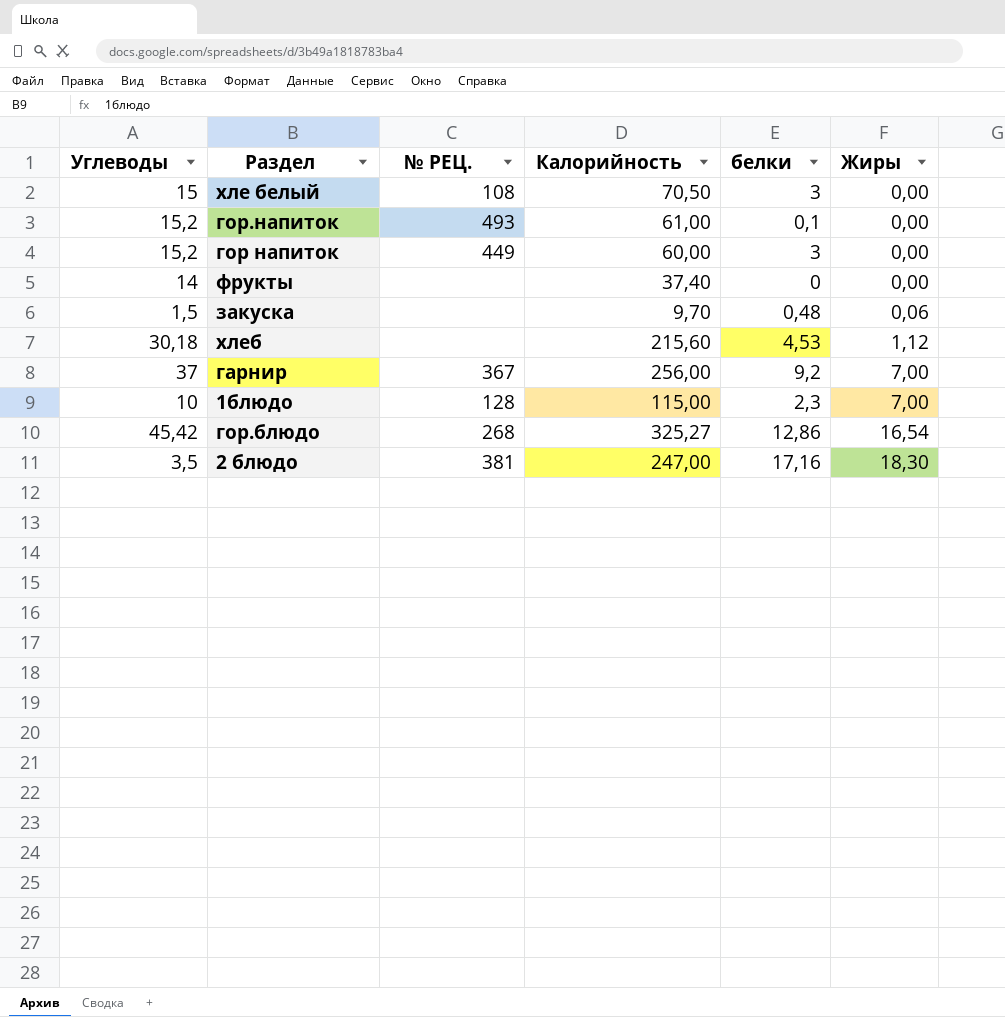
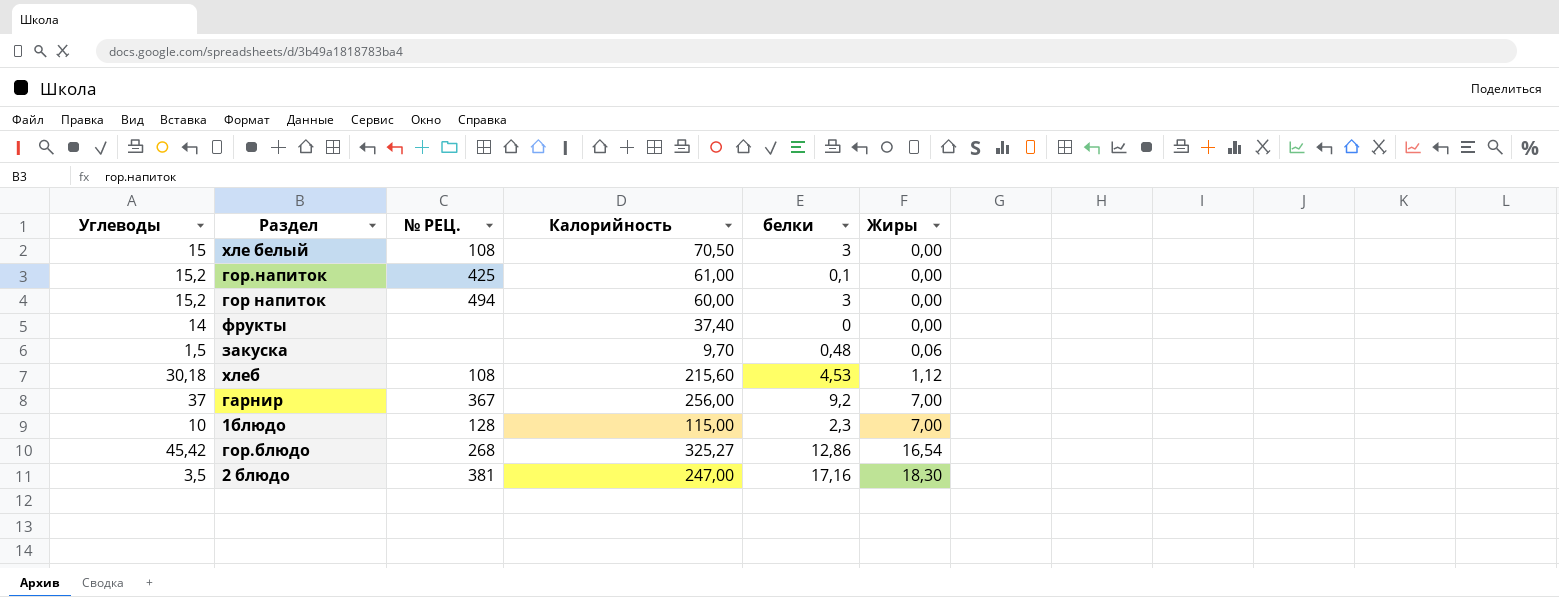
гор.напиток | № РЕЦ.: 493 -> 425
гор напиток | № РЕЦ.: 449 -> 494
хлеб | № РЕЦ.: none -> 108

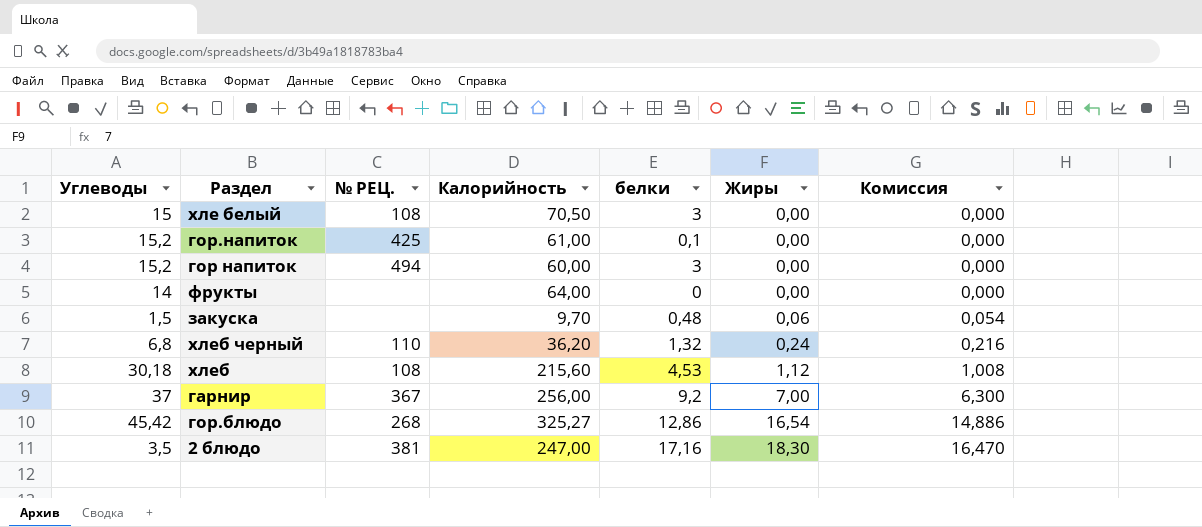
column Комиссия | formula: none -> [Жиры] * 0,9
row 1блюдо: 10 | 128 | 115,00 | 2,3 | 7,00 -> none
фрукты | Калорийность: 37,40 -> 64,00
row хлеб черный: none -> 6,8 | 110 | 36,20 | 1,32 | 0,24 | 0,216

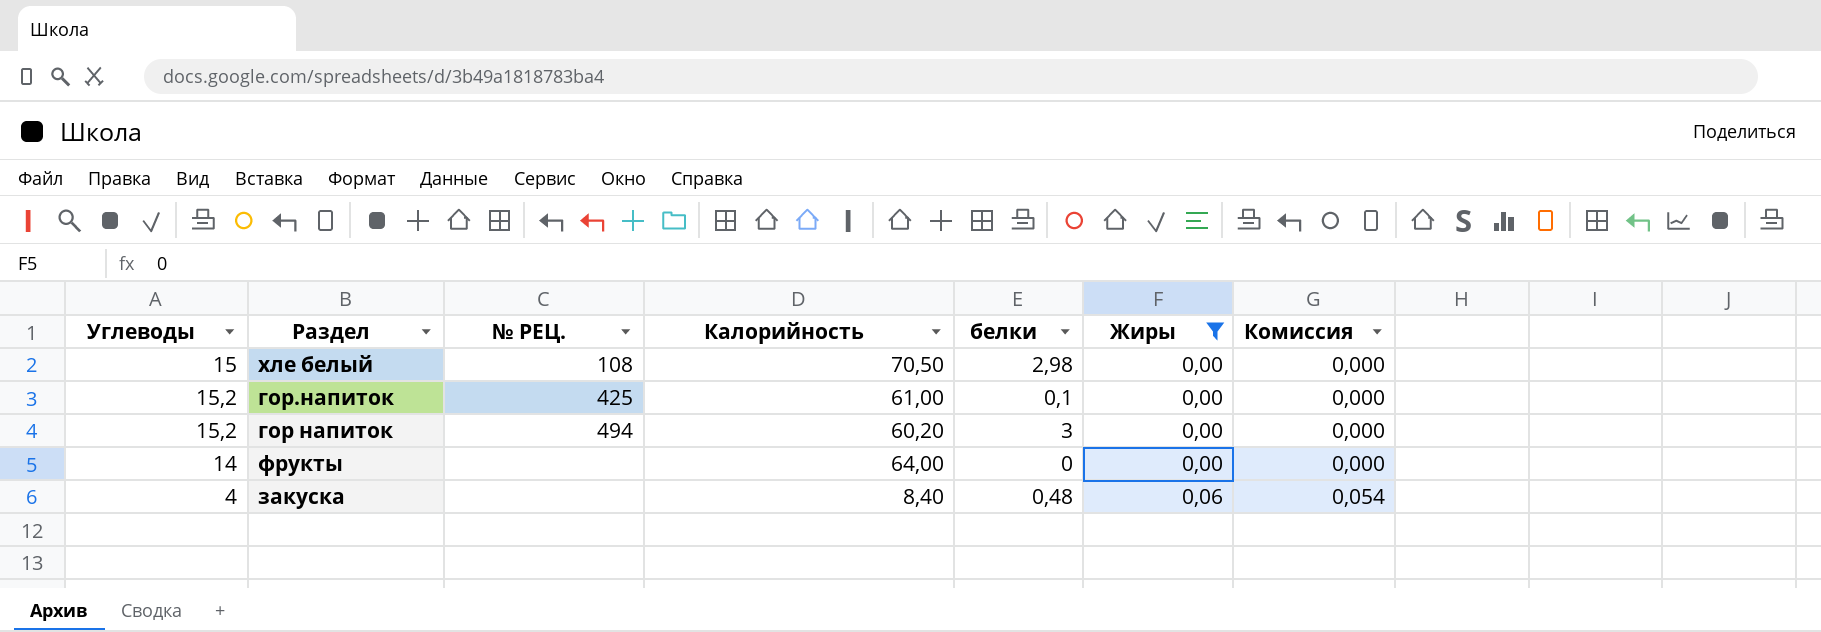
filter: none -> Жиры <= 0,06
хле белый | белки: 3 -> 2,98
гор напиток | Калорийность: 60,00 -> 60,20
закуска | Углеводы: 1,5 -> 4
закуска | Калорийность: 9,70 -> 8,40

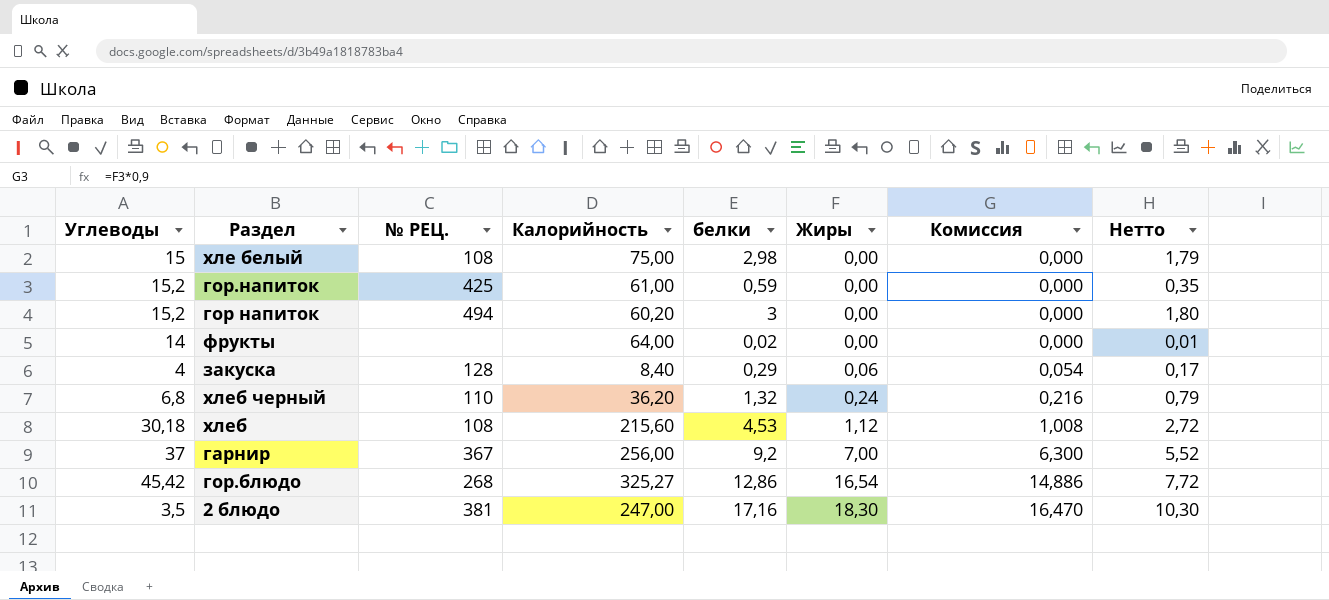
filter: Жиры <= 0,06 -> none
column Нетто | formula: none -> [белки] * 0,6
хле белый | Калорийность: 70,50 -> 75,00
гор.напиток | белки: 0,1 -> 0,59
фрукты | белки: 0 -> 0,02
закуска | № РЕЦ.: none -> 128
закуска | белки: 0,48 -> 0,29

